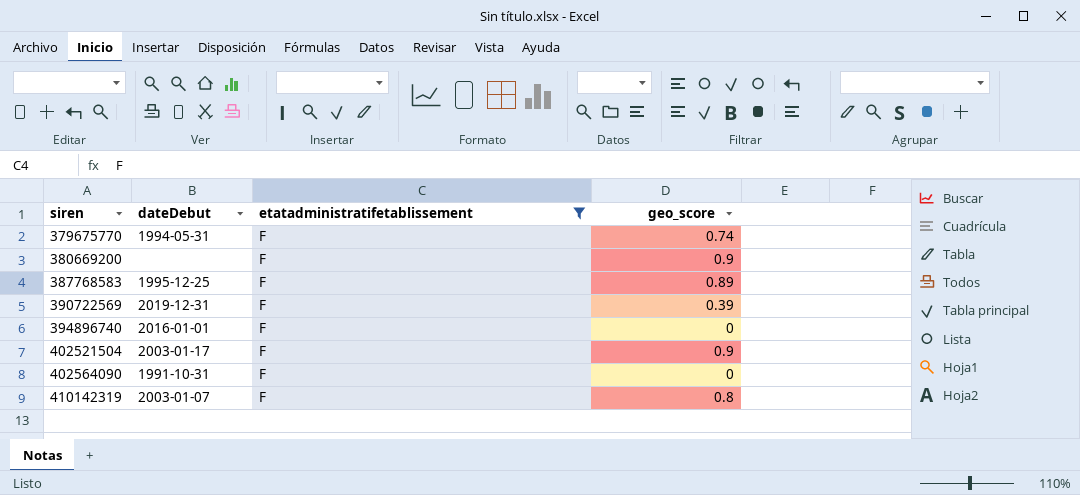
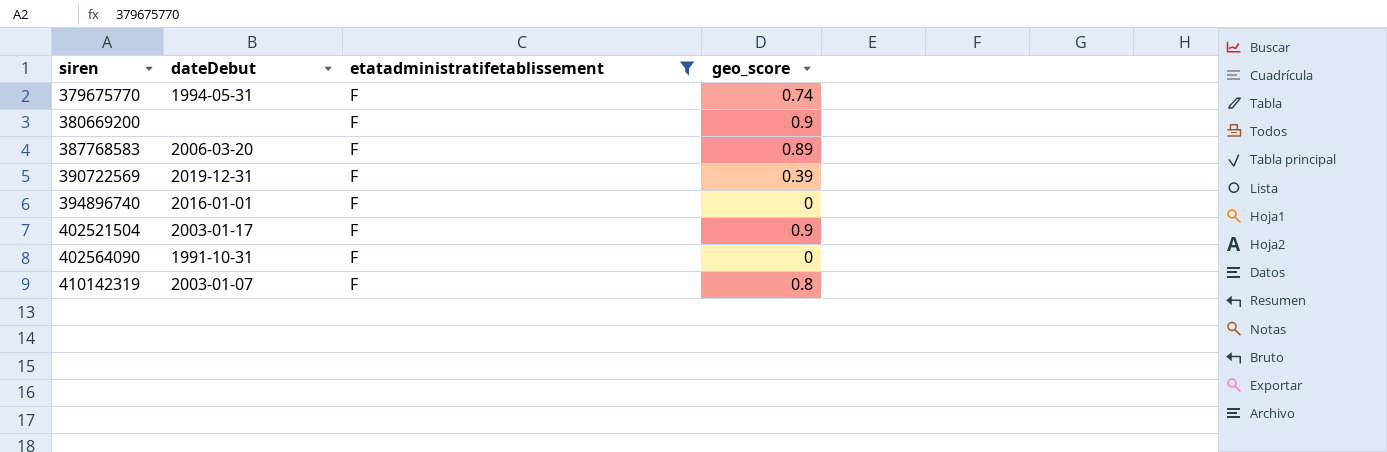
387768583 | dateDebut: 1995-12-25 -> 2006-03-20

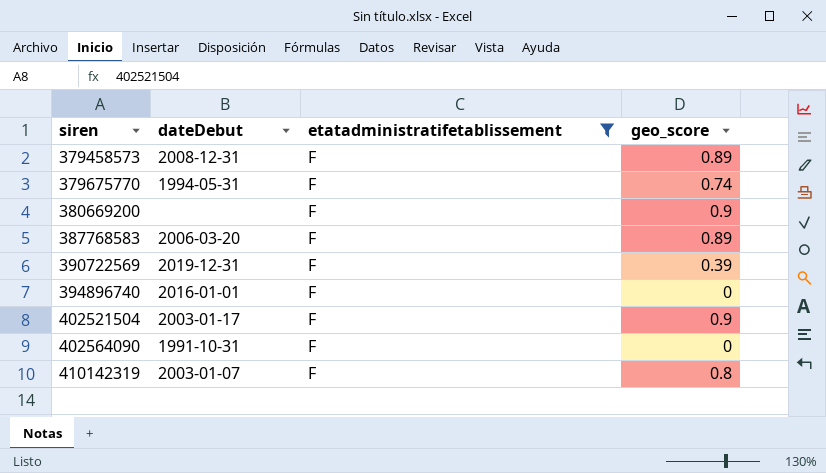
row 379458573: none -> 2008-12-31 | F | 0.89

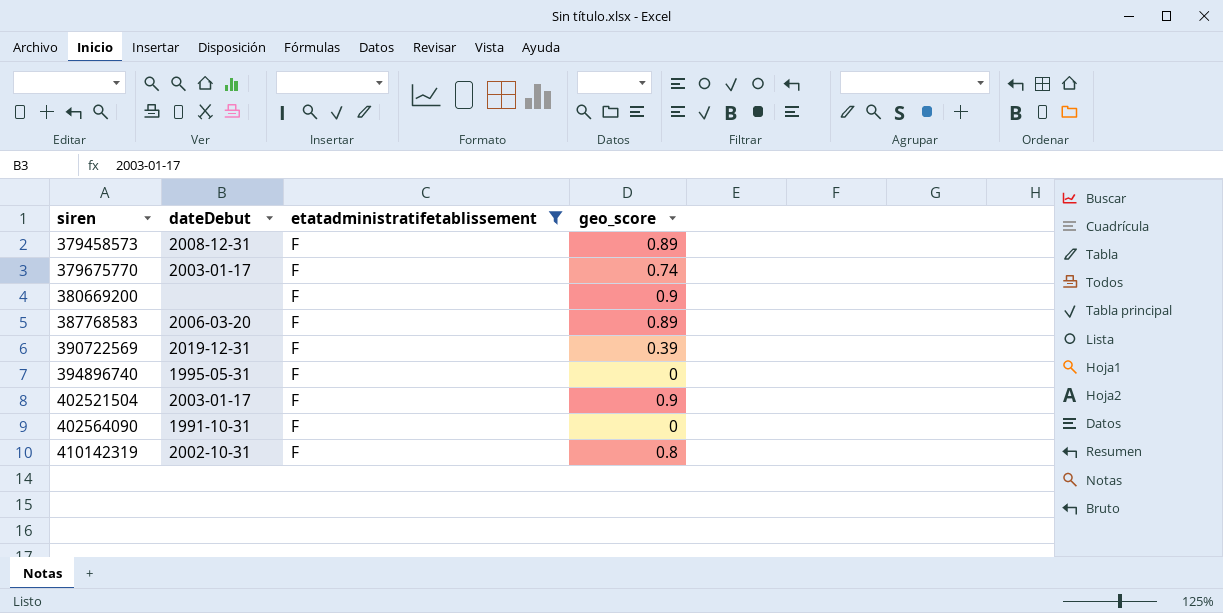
379675770 | dateDebut: 1994-05-31 -> 2003-01-17
394896740 | dateDebut: 2016-01-01 -> 1995-05-31
410142319 | dateDebut: 2003-01-07 -> 2002-10-31

